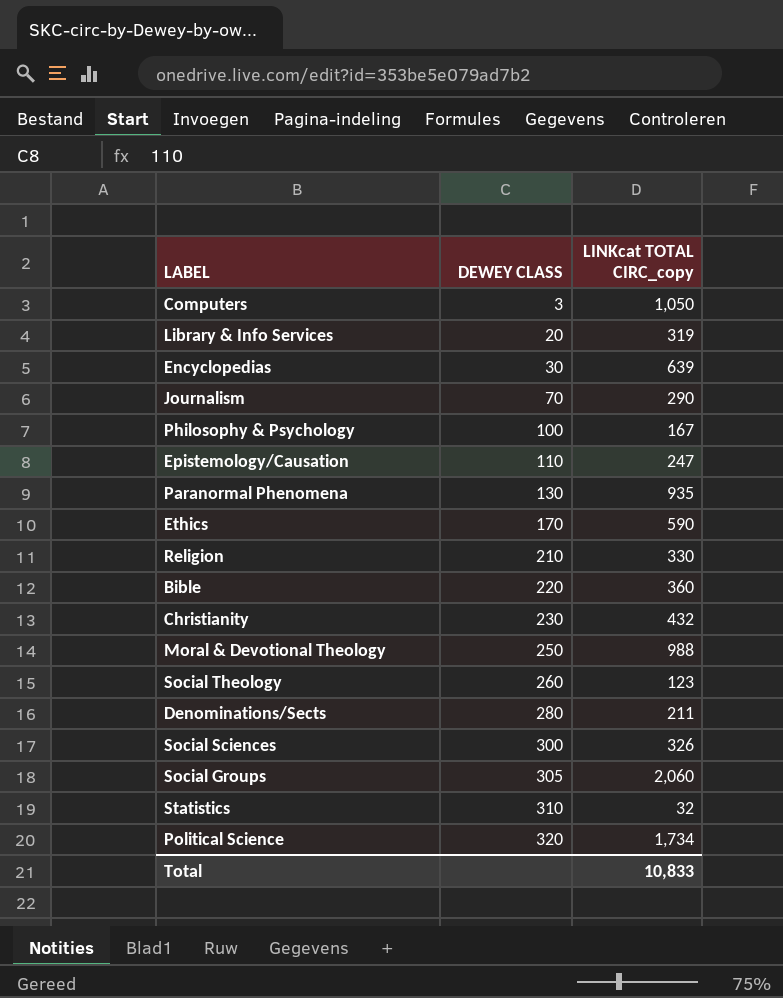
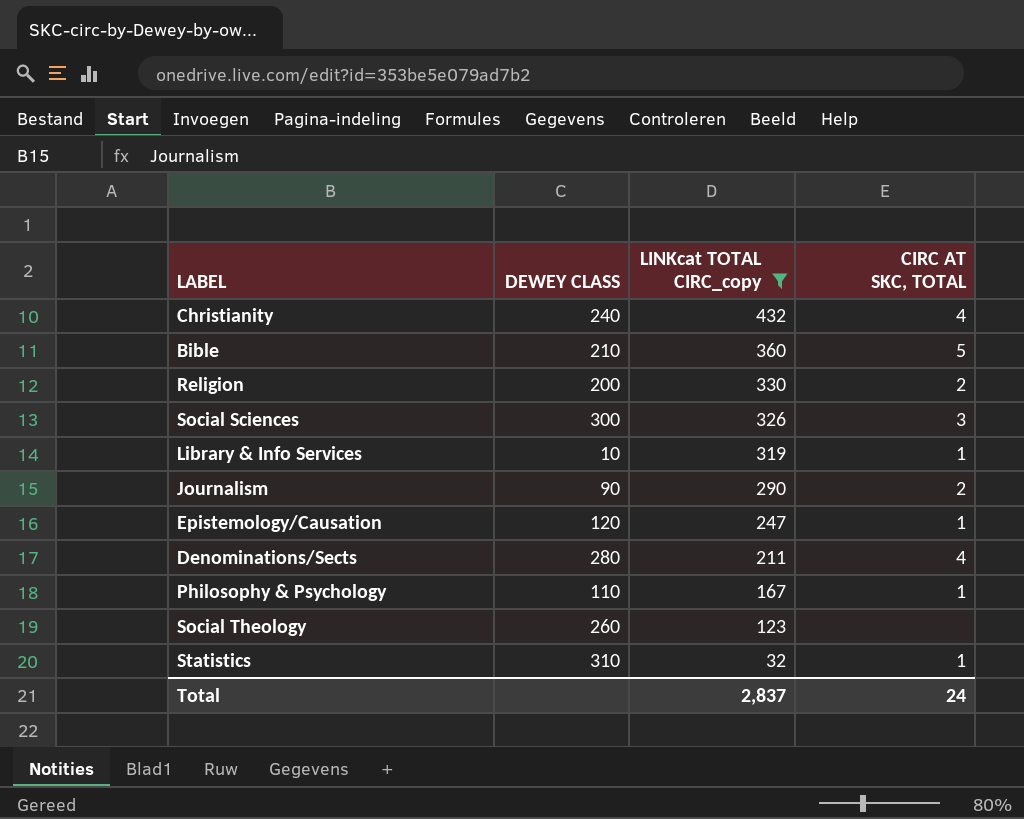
filter: none -> LINKcat TOTAL CIRC_copy <= 432
row order: DEWEY CLASS ascending -> LINKcat TOTAL CIRC_copy descending
column CIRC AT SKC, TOTAL | position: none -> 4
Christianity | DEWEY CLASS: 230 -> 240
Bible | DEWEY CLASS: 220 -> 210
Religion | DEWEY CLASS: 210 -> 200
Library & Info Services | DEWEY CLASS: 20 -> 10
Journalism | DEWEY CLASS: 70 -> 90
Epistemology/Causation | DEWEY CLASS: 110 -> 120
Philosophy & Psychology | DEWEY CLASS: 100 -> 110
Total | LINKcat TOTAL CIRC_copy: 10,833 -> 2,837

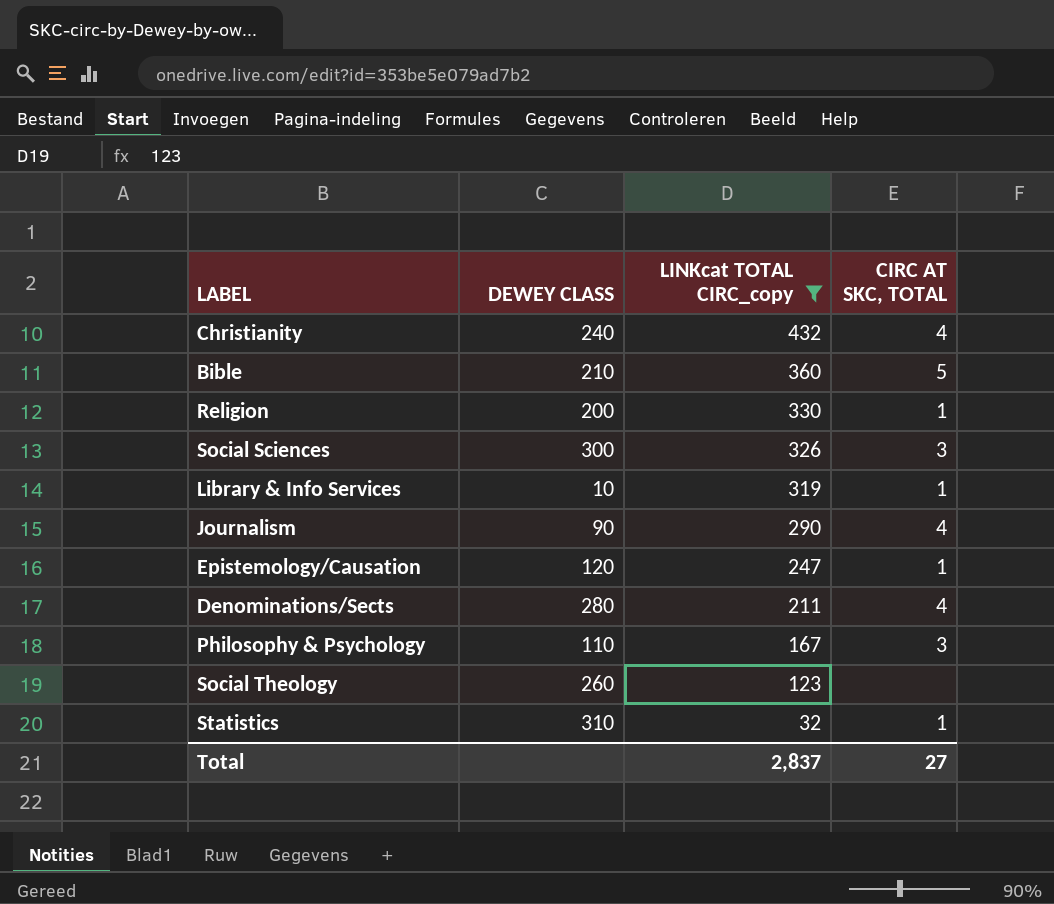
Religion | CIRC AT SKC, TOTAL: 2 -> 1
Journalism | CIRC AT SKC, TOTAL: 2 -> 4
Philosophy & Psychology | CIRC AT SKC, TOTAL: 1 -> 3
Total | CIRC AT SKC, TOTAL: 24 -> 27

